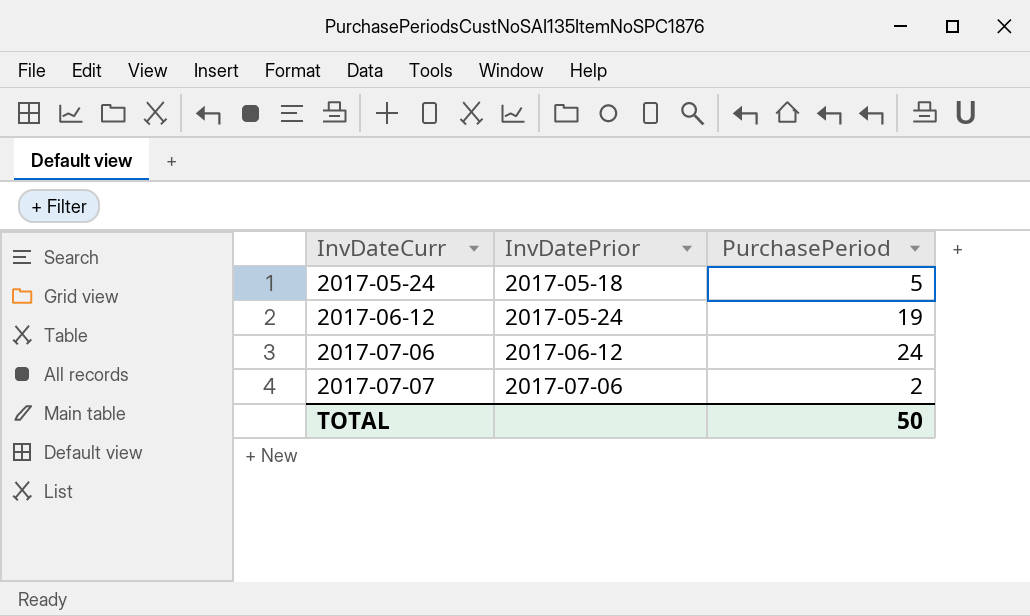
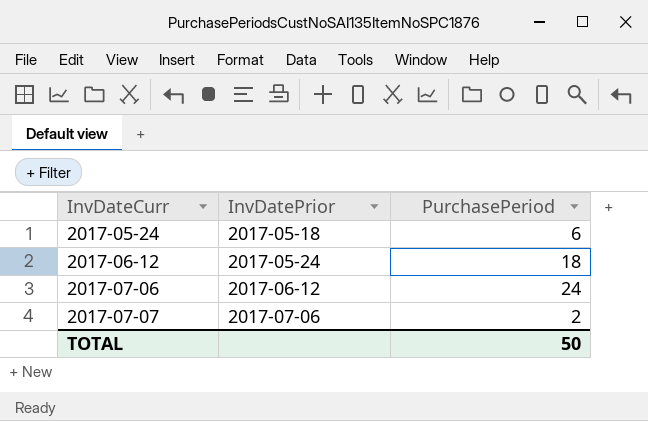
2017-05-24 | PurchasePeriod: 5 -> 6
2017-06-12 | PurchasePeriod: 19 -> 18

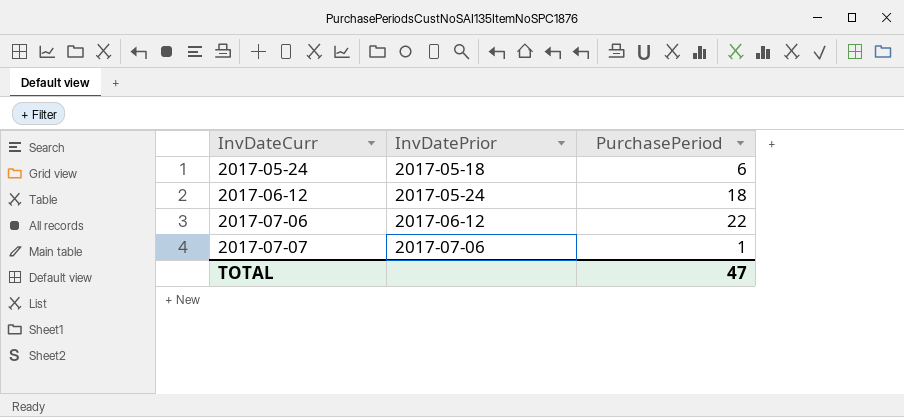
2017-07-06 | PurchasePeriod: 24 -> 22
2017-07-07 | PurchasePeriod: 2 -> 1
TOTAL | PurchasePeriod: 50 -> 47

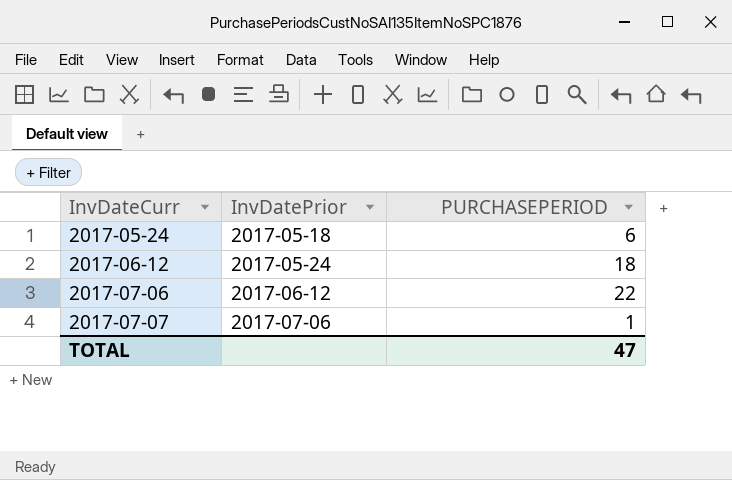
column name: PurchasePeriod -> PURCHASEPERIOD

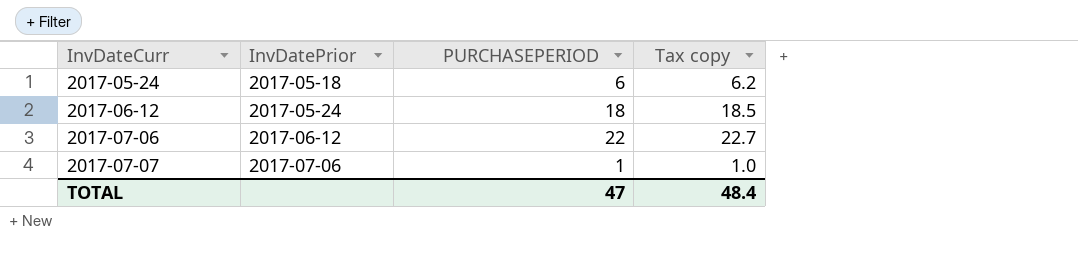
column Tax copy | formula: none -> [PURCHASEPERIOD] * 1.03

